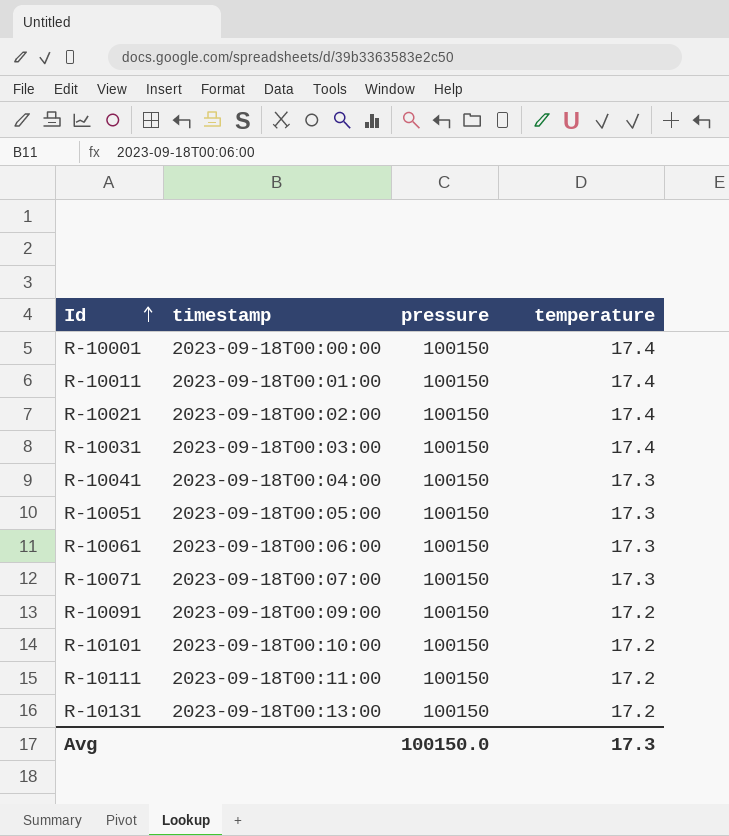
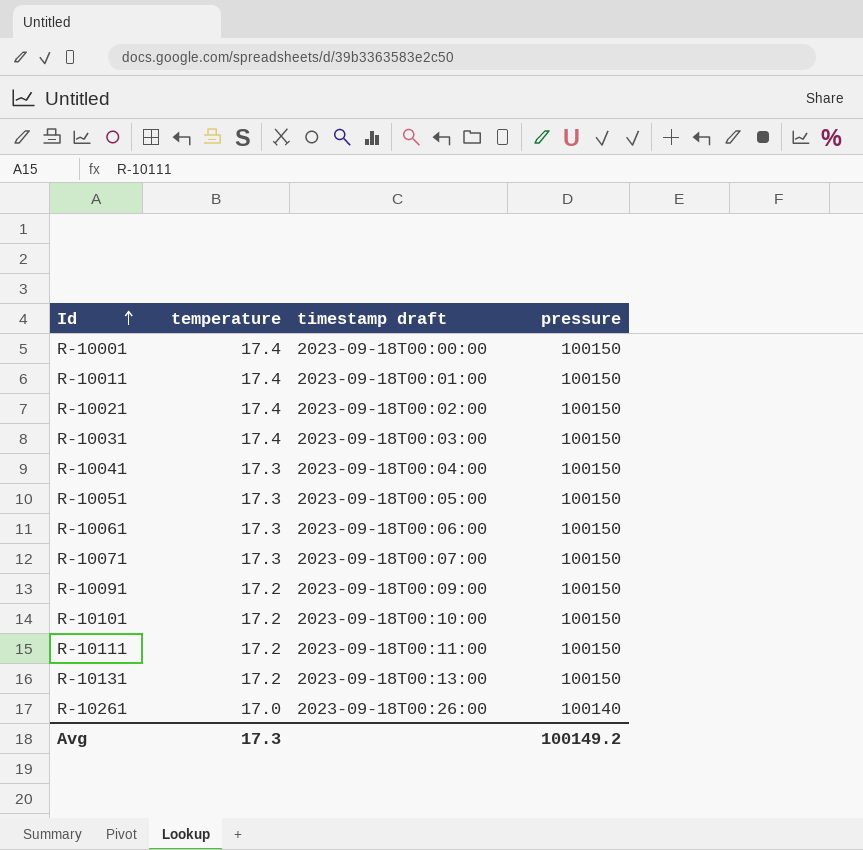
column temperature | position: 4 -> 2
column name: timestamp -> timestamp draft
row R-10261: none -> 17.0 | 2023-09-18T00:26:00 | 100140
Avg | pressure: 100150.0 -> 100149.2

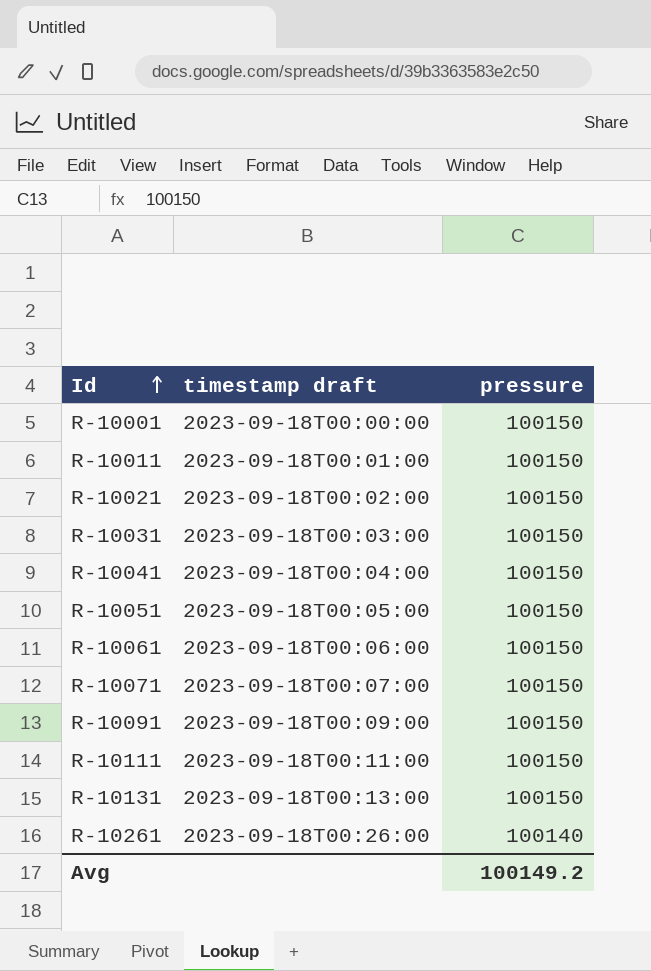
column temperature | position: 2 -> none
row R-10101: 17.2 | 2023-09-18T00:10:00 | 100150 -> none

